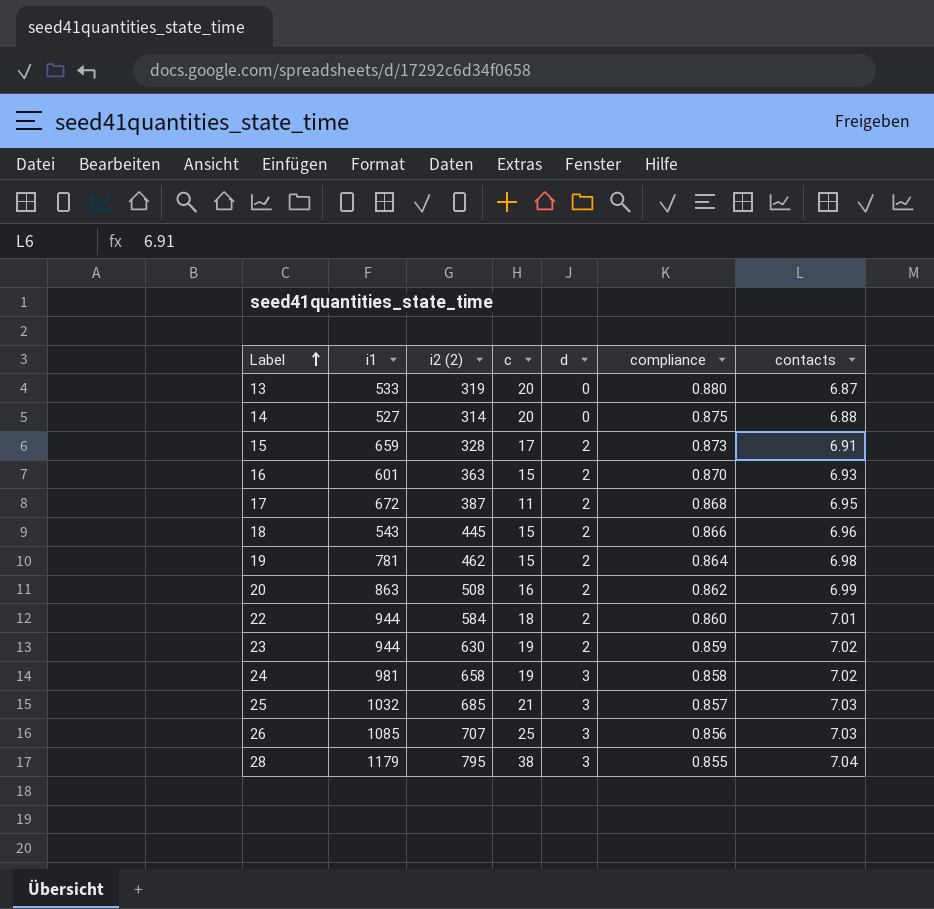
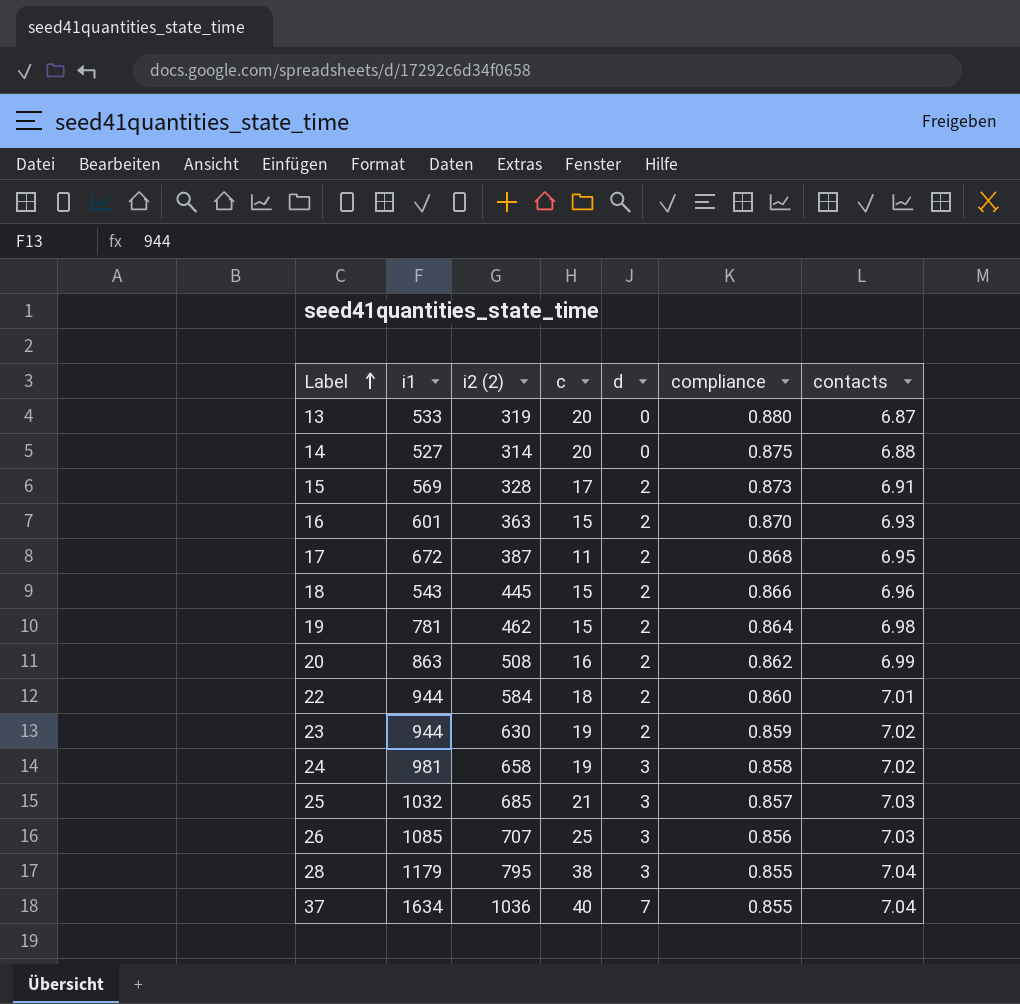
15 | i1: 659 -> 569
row 37: none -> 1634 | 1036 | 40 | 7 | 0.855 | 7.04

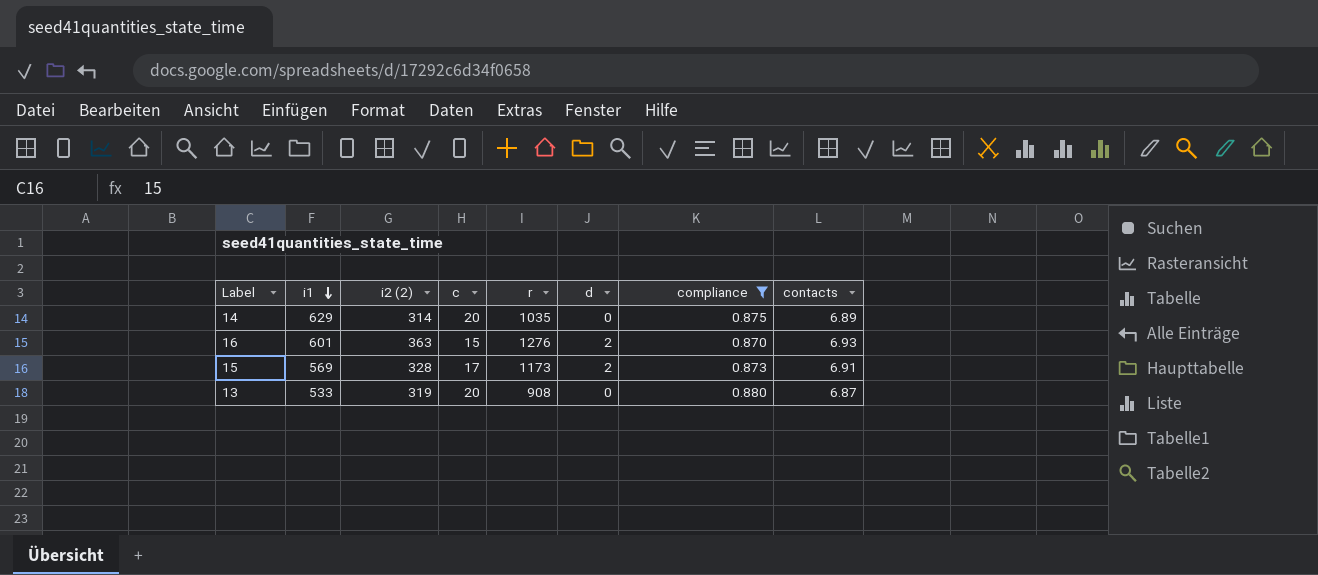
filter: none -> compliance >= 0.870
row order: Label ascending -> i1 descending
column r | position: none -> 5
14 | i1: 527 -> 629
14 | contacts: 6.88 -> 6.89

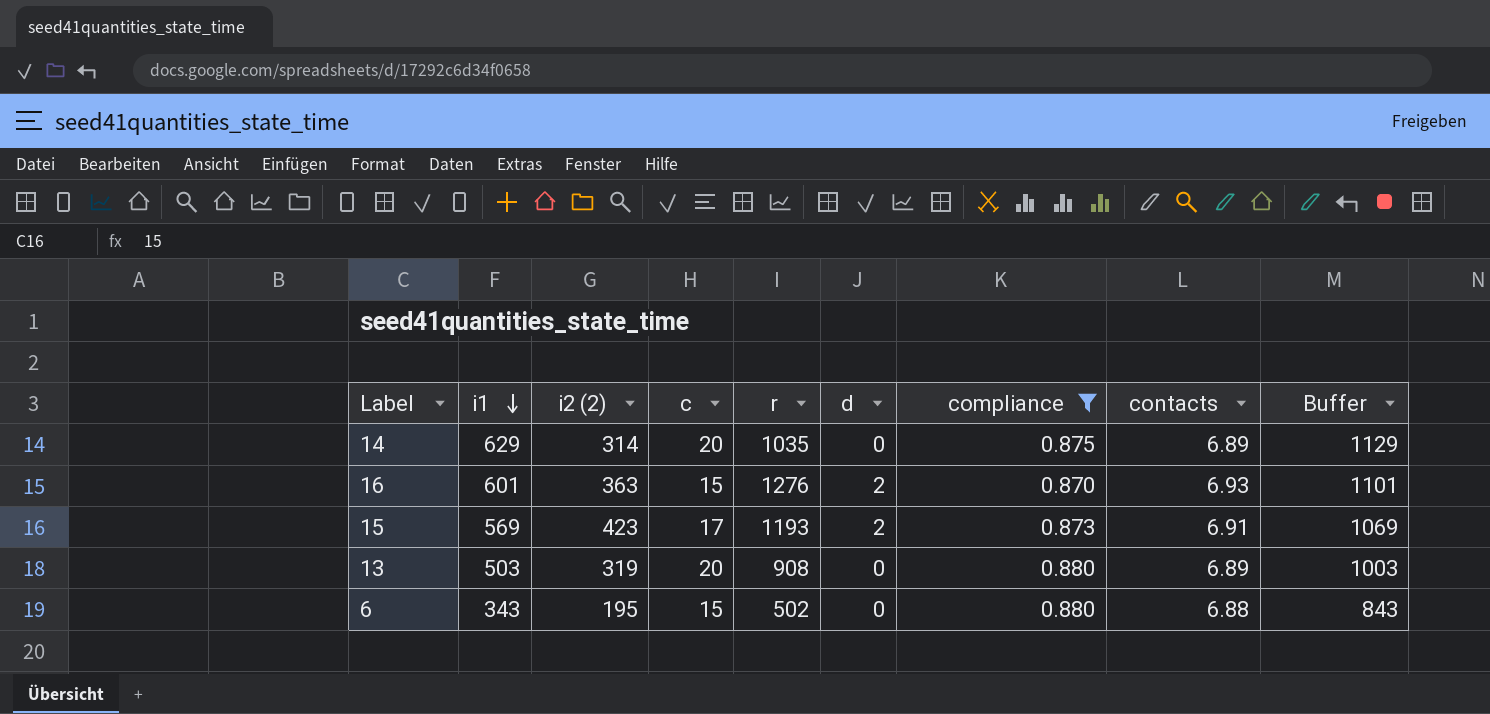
column Buffer | formula: none -> [i1] + 500
15 | i2 (2): 328 -> 423
15 | r: 1173 -> 1193
13 | i1: 533 -> 503
13 | contacts: 6.87 -> 6.89
row 6: none -> 343 | 195 | 15 | 502 | 0 | 0.880 | 6.88 | 843

